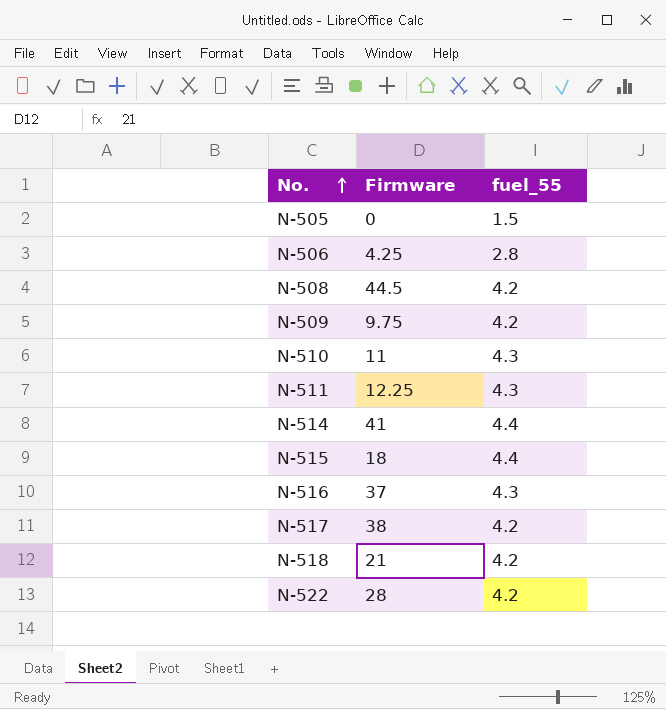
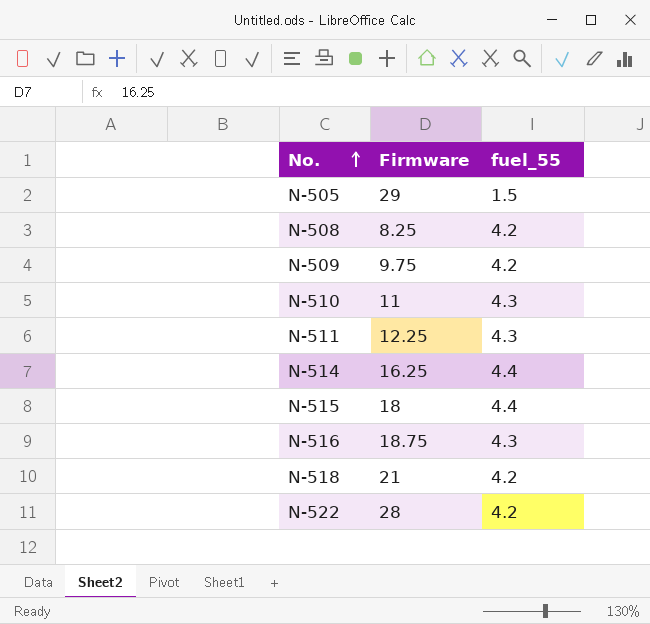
row N-506: 4.25 | 2.8 -> none
row N-517: 38 | 4.2 -> none
N-505 | Firmware: 0 -> 29
N-508 | Firmware: 44.5 -> 8.25
N-514 | Firmware: 41 -> 16.25
N-516 | Firmware: 37 -> 18.75

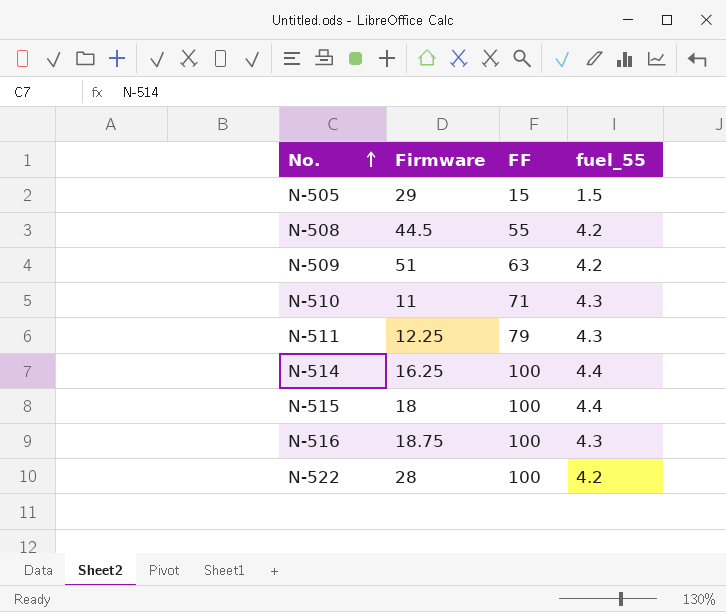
column FF | position: none -> 3
row N-518: 21 | 4.2 -> none
N-508 | Firmware: 8.25 -> 44.5
N-509 | Firmware: 9.75 -> 51

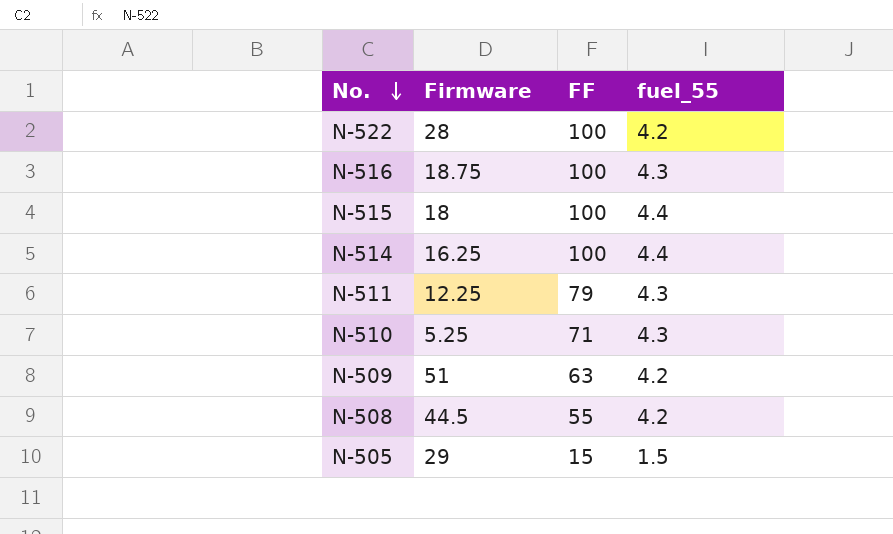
row order: No. ascending -> No. descending
N-510 | Firmware: 11 -> 5.25

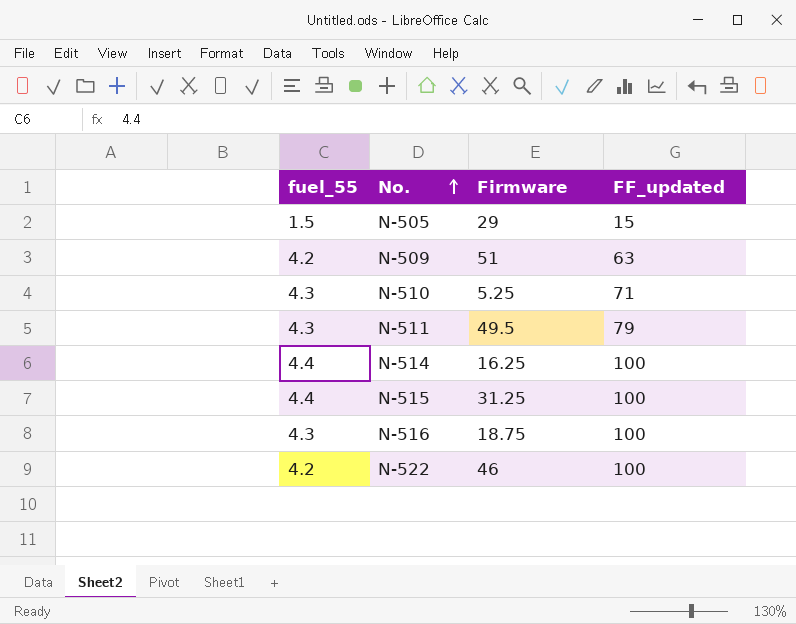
row order: No. descending -> No. ascending
column fuel_55 | position: 4 -> 1
column name: FF -> FF_updated
row N-508: 44.5 | 55 | 4.2 -> none
N-511 | Firmware: 12.25 -> 49.5
N-515 | Firmware: 18 -> 31.25
N-522 | Firmware: 28 -> 46

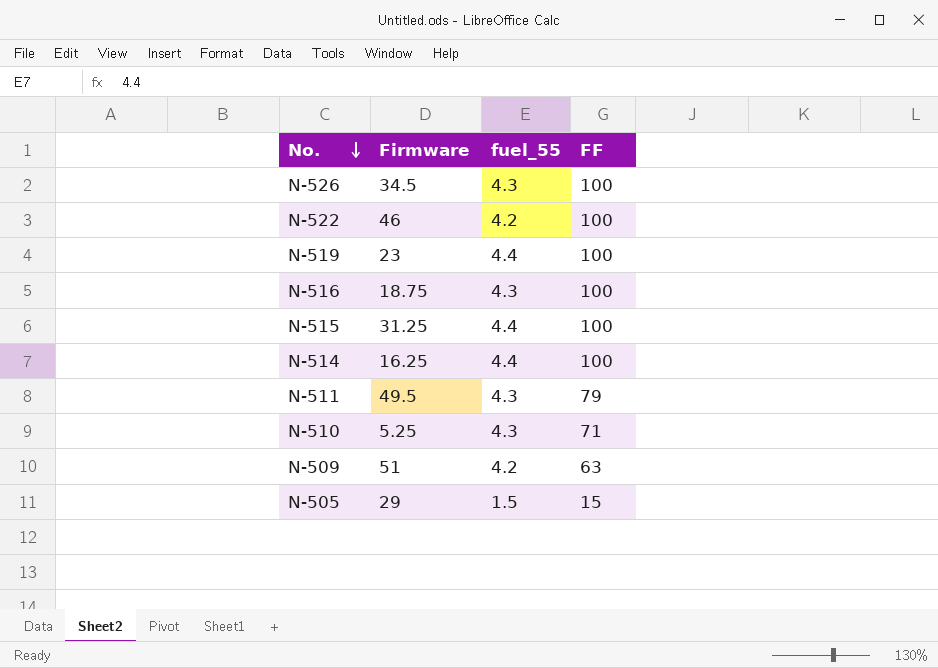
row order: No. ascending -> No. descending
column fuel_55 | position: 1 -> 3
column name: FF_updated -> FF
row N-526: none -> 34.5 | 4.3 | 100
row N-519: none -> 23 | 4.4 | 100

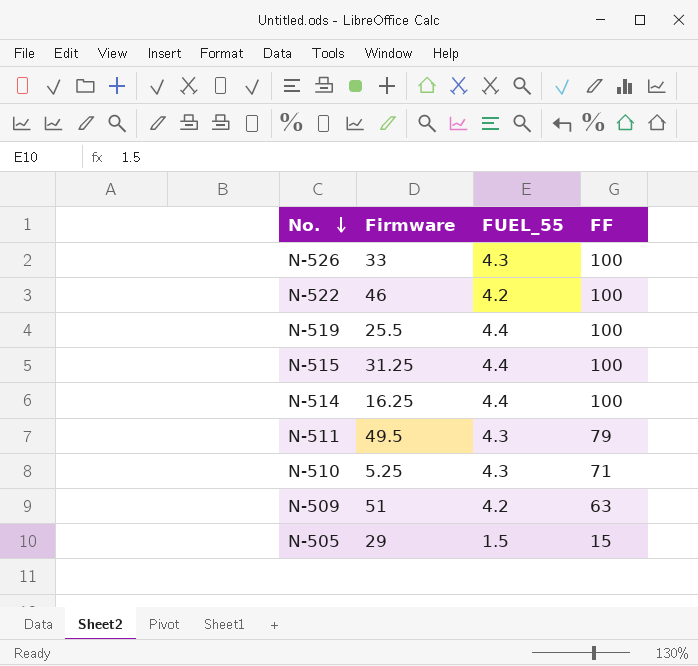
column name: fuel_55 -> FUEL_55
row N-516: 18.75 | 4.3 | 100 -> none
N-526 | Firmware: 34.5 -> 33
N-519 | Firmware: 23 -> 25.5

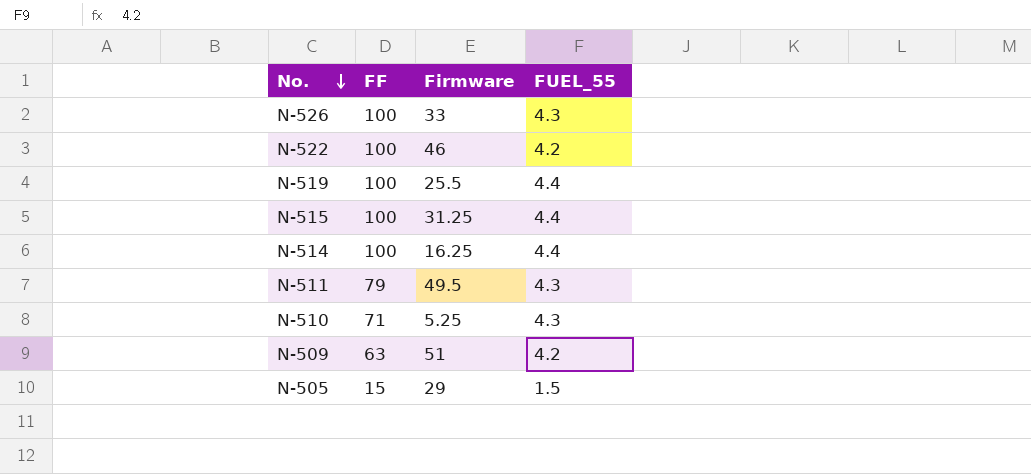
column FF | position: 4 -> 2

